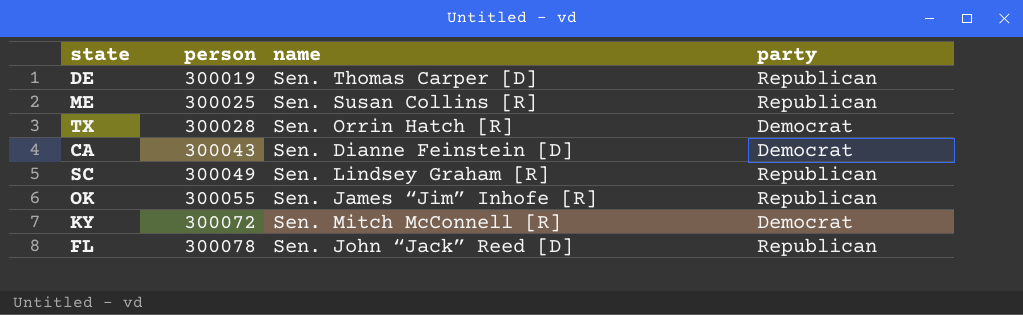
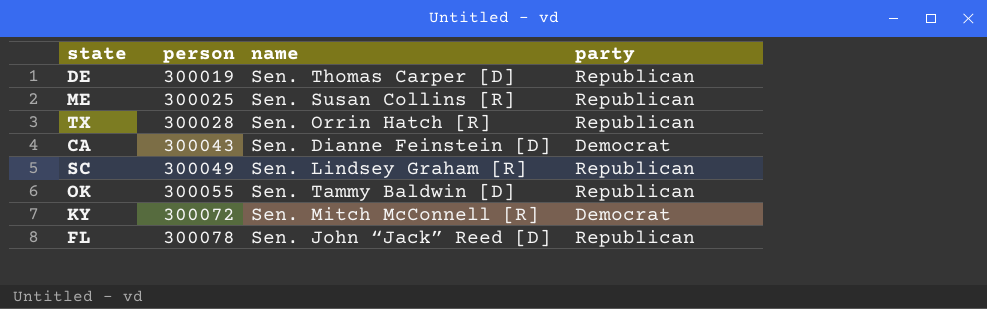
TX | party: Democrat -> Republican
OK | name: Sen. James “Jim” Inhofe [R] -> Sen. Tammy Baldwin [D]

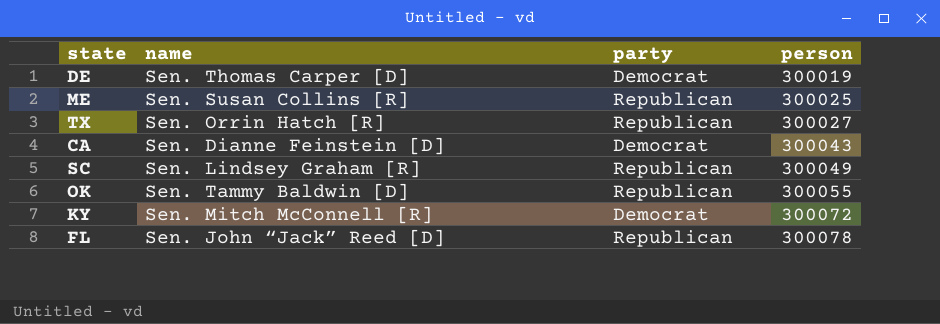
column person | position: 2 -> 4
DE | party: Republican -> Democrat
TX | person: 300028 -> 300027

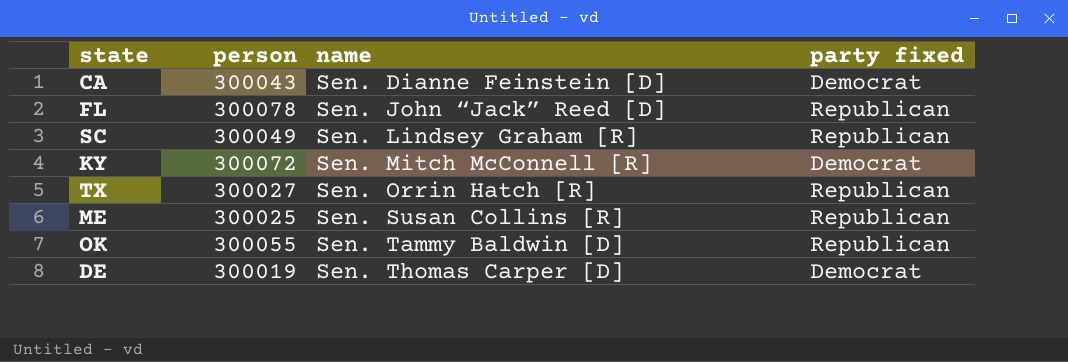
row order: person ascending -> name ascending
column person | position: 4 -> 2
column name: party -> party fixed

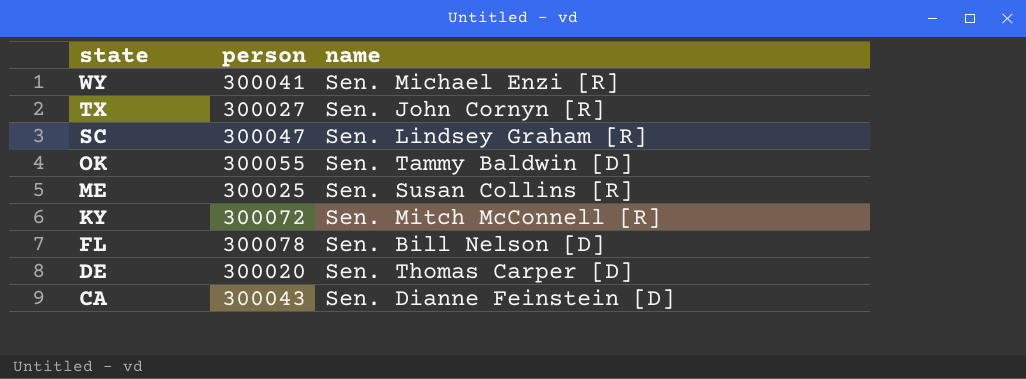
row order: name ascending -> state descending
column party fixed | position: 4 -> none
row WY: none -> 300041 | Sen. Michael Enzi [R]
TX | name: Sen. Orrin Hatch [R] -> Sen. John Cornyn [R]
SC | person: 300049 -> 300047
FL | name: Sen. John “Jack” Reed [D] -> Sen. Bill Nelson [D]
DE | person: 300019 -> 300020

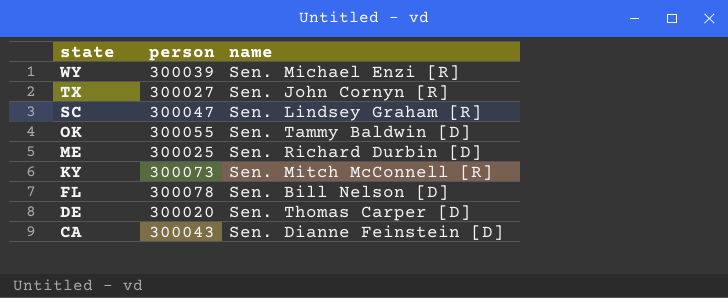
WY | person: 300041 -> 300039
ME | name: Sen. Susan Collins [R] -> Sen. Richard Durbin [D]
KY | person: 300072 -> 300073

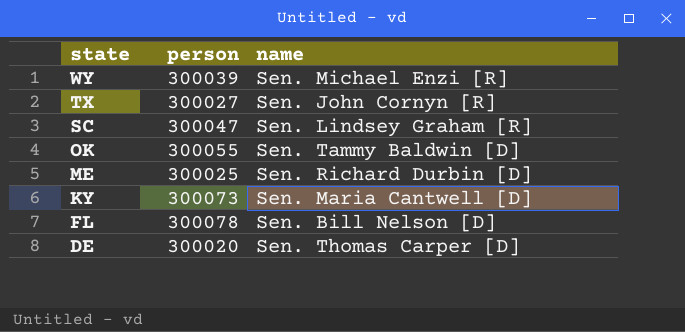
row CA: 300043 | Sen. Dianne Feinstein [D] -> none
KY | name: Sen. Mitch McConnell [R] -> Sen. Maria Cantwell [D]

